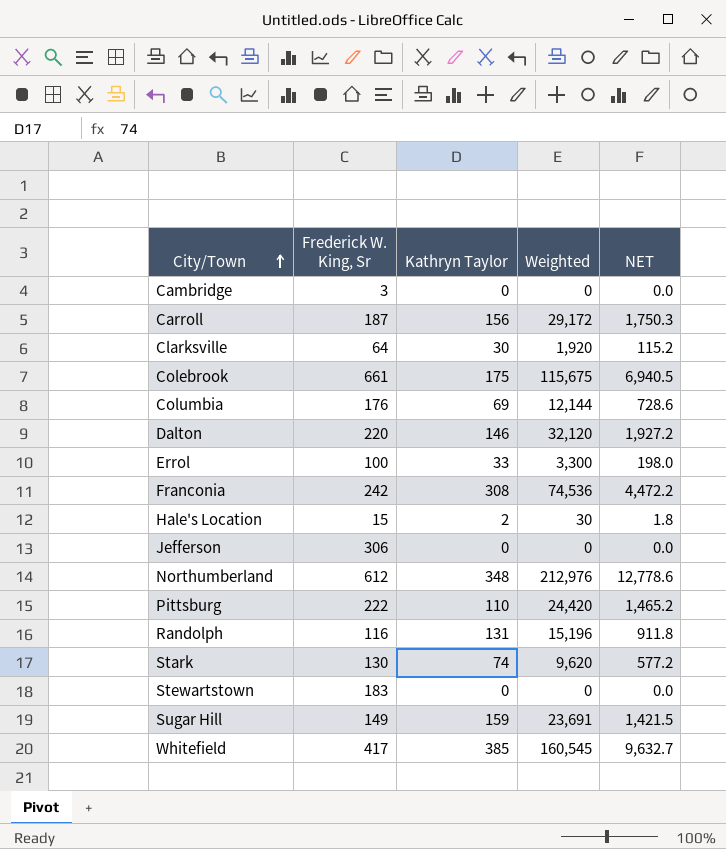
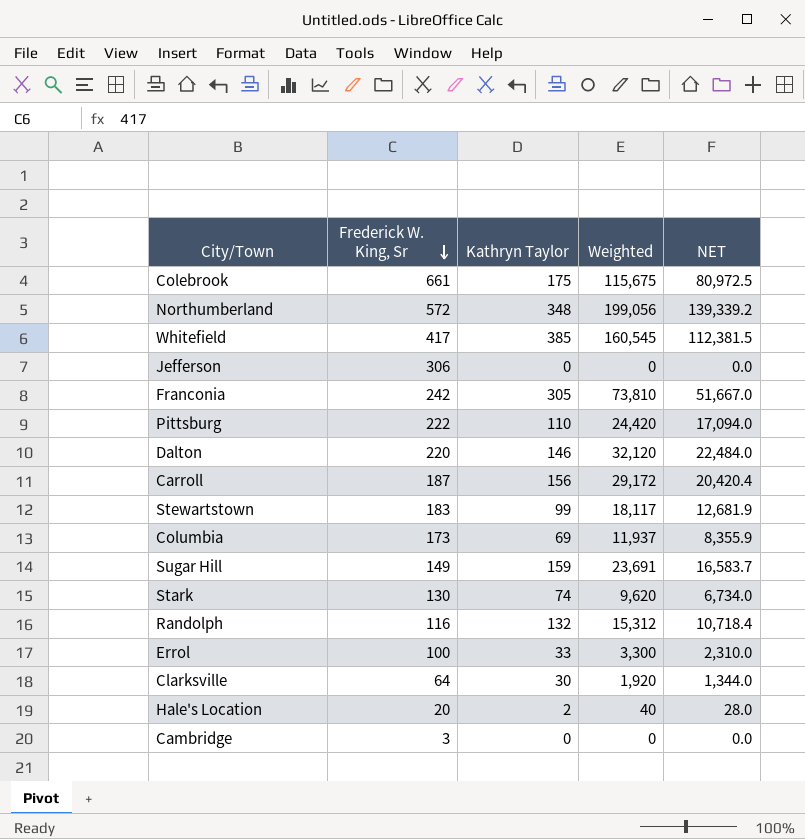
row order: City/Town ascending -> Frederick W. King, Sr descending
column NET | formula: [Weighted] * 0.06 -> [Weighted] * 0.7
Northumberland | Frederick W. King, Sr: 612 -> 572
Northumberland | Weighted: 212,976 -> 199,056
Franconia | Kathryn Taylor: 308 -> 305
Franconia | Weighted: 74,536 -> 73,810
Stewartstown | Kathryn Taylor: 0 -> 99
Stewartstown | Weighted: 0 -> 18,117
Columbia | Frederick W. King, Sr: 176 -> 173
Columbia | Weighted: 12,144 -> 11,937
Randolph | Kathryn Taylor: 131 -> 132
Randolph | Weighted: 15,196 -> 15,312
Hale's Location | Frederick W. King, Sr: 15 -> 20
Hale's Location | Weighted: 30 -> 40

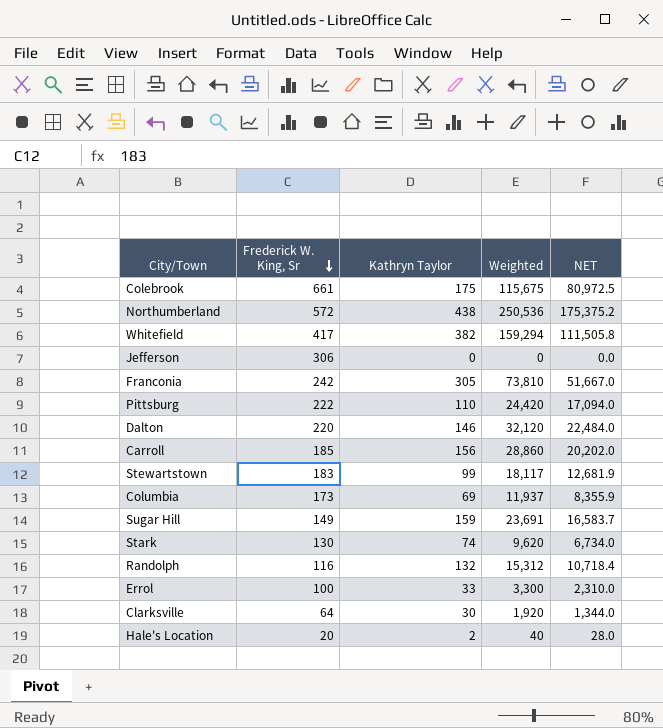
row Cambridge: 3 | 0 | 0 | 0.0 -> none
Northumberland | Kathryn Taylor: 348 -> 438
Northumberland | Weighted: 199,056 -> 250,536
Northumberland | NET: 139,339.2 -> 175,375.2
Whitefield | Kathryn Taylor: 385 -> 382
Whitefield | Weighted: 160,545 -> 159,294
Whitefield | NET: 112,381.5 -> 111,505.8
Carroll | Frederick W. King, Sr: 187 -> 185
Carroll | Weighted: 29,172 -> 28,860
Carroll | NET: 20,420.4 -> 20,202.0

